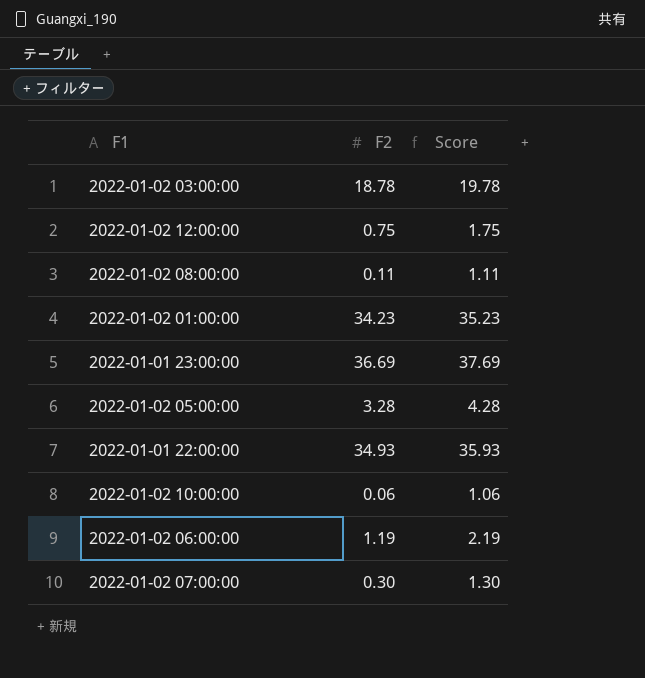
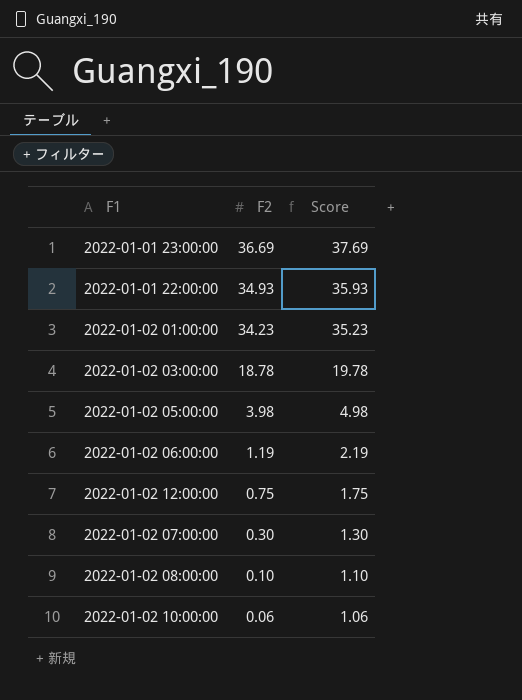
row order: none -> F2 descending
2022-01-02 05:00:00 | F2: 3.28 -> 3.98
2022-01-02 05:00:00 | Score: 4.28 -> 4.98
2022-01-02 08:00:00 | F2: 0.11 -> 0.10
2022-01-02 08:00:00 | Score: 1.11 -> 1.10

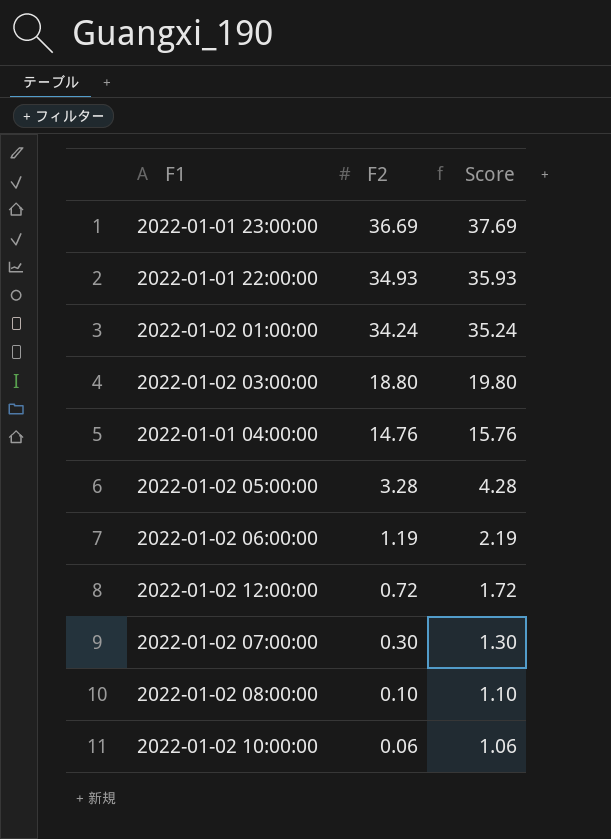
2022-01-02 01:00:00 | F2: 34.23 -> 34.24
2022-01-02 01:00:00 | Score: 35.23 -> 35.24
2022-01-02 03:00:00 | F2: 18.78 -> 18.80
2022-01-02 03:00:00 | Score: 19.78 -> 19.80
row 2022-01-01 04:00:00: none -> 14.76 | 15.76
2022-01-02 05:00:00 | F2: 3.98 -> 3.28
2022-01-02 05:00:00 | Score: 4.98 -> 4.28
2022-01-02 12:00:00 | F2: 0.75 -> 0.72
2022-01-02 12:00:00 | Score: 1.75 -> 1.72

